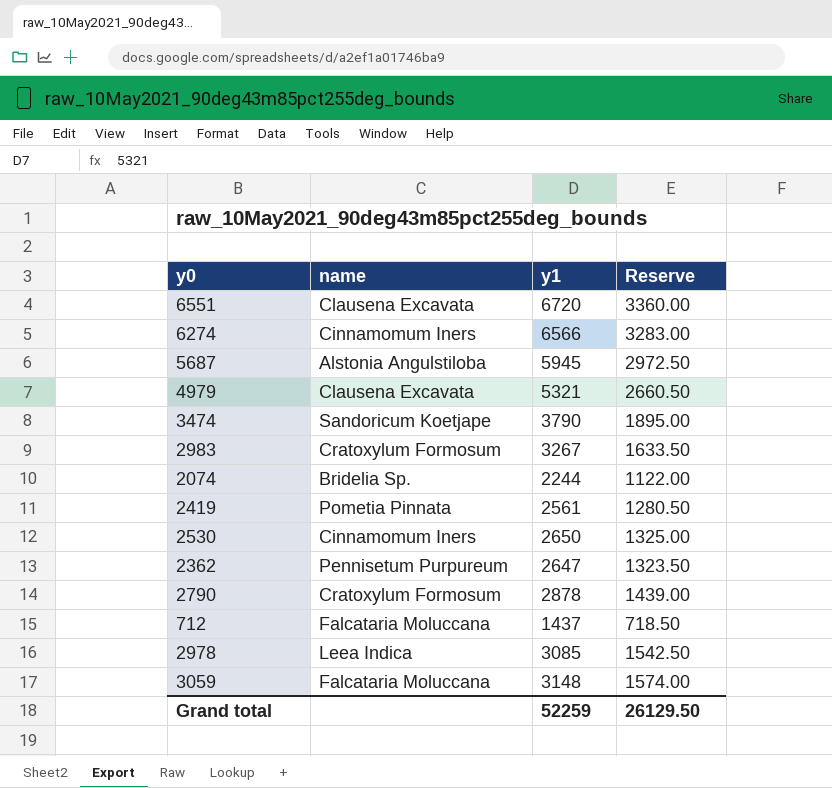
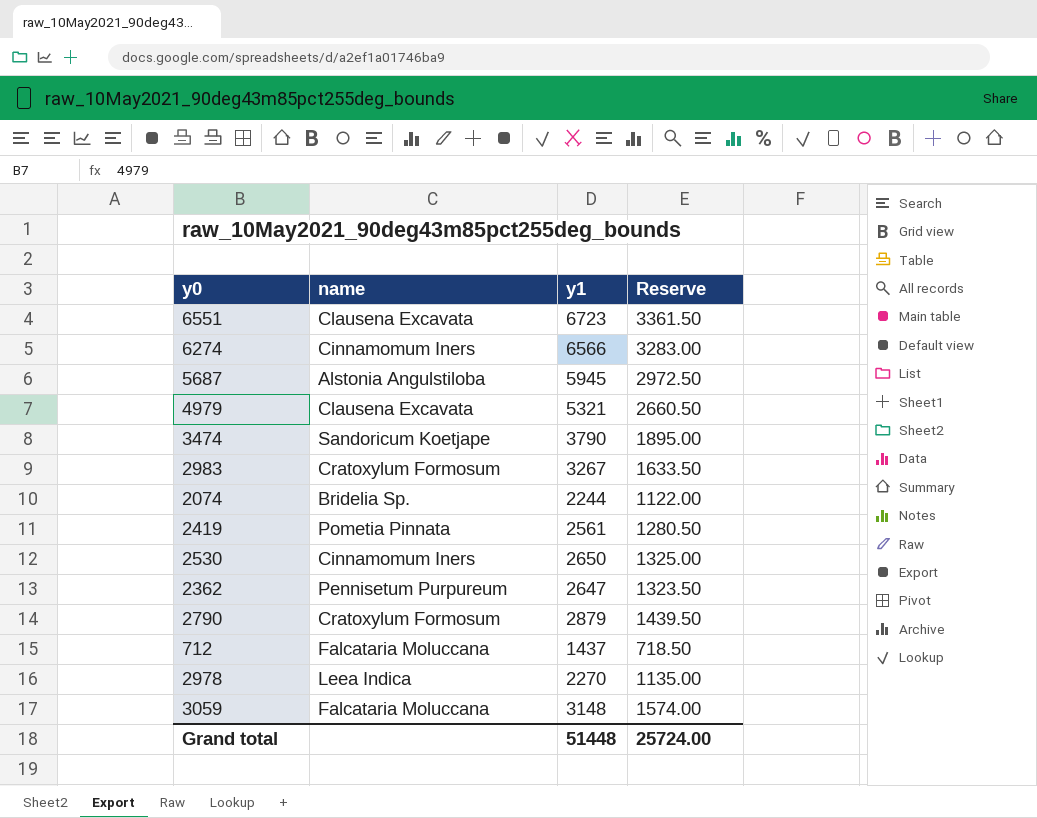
6551 | y1: 6720 -> 6723
6551 | Reserve: 3360.00 -> 3361.50
2790 | y1: 2878 -> 2879
2790 | Reserve: 1439.00 -> 1439.50
2978 | y1: 3085 -> 2270
2978 | Reserve: 1542.50 -> 1135.00
Grand total | y1: 52259 -> 51448
Grand total | Reserve: 26129.50 -> 25724.00

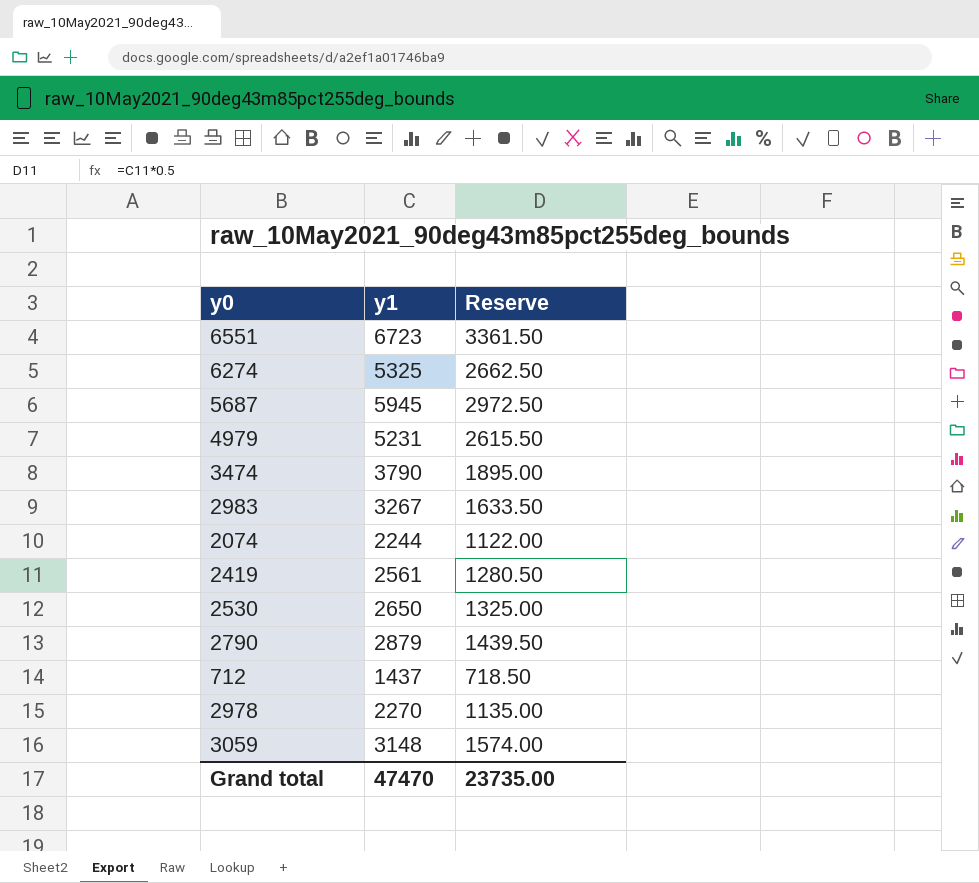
column name | position: 2 -> none
row 2362: Pennisetum Purpureum | 2647 | 1323.50 -> none
6274 | y1: 6566 -> 5325
6274 | Reserve: 3283.00 -> 2662.50
4979 | y1: 5321 -> 5231
4979 | Reserve: 2660.50 -> 2615.50
Grand total | y1: 51448 -> 47470
Grand total | Reserve: 25724.00 -> 23735.00

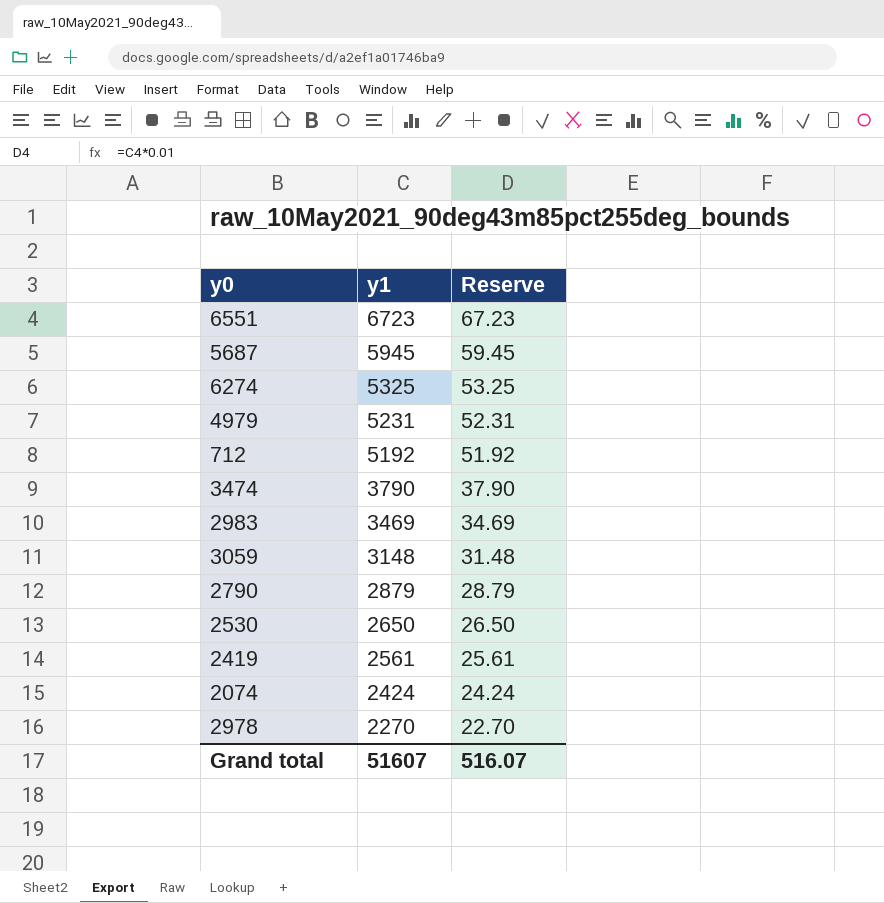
row order: none -> y1 descending
column Reserve | formula: [y1] * 0.5 -> [y1] * 0.01
712 | y1: 1437 -> 5192
2983 | y1: 3267 -> 3469
2074 | y1: 2244 -> 2424
Grand total | y1: 47470 -> 51607
Grand total | Reserve: 23735.00 -> 516.07

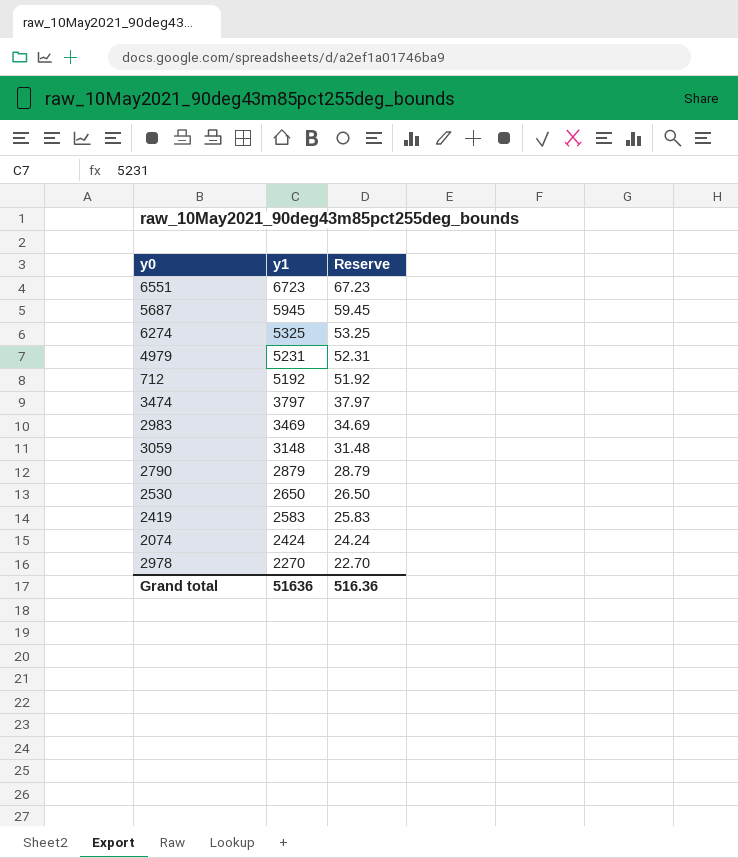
3474 | y1: 3790 -> 3797
3474 | Reserve: 37.90 -> 37.97
2419 | y1: 2561 -> 2583
2419 | Reserve: 25.61 -> 25.83
Grand total | y1: 51607 -> 51636
Grand total | Reserve: 516.07 -> 516.36

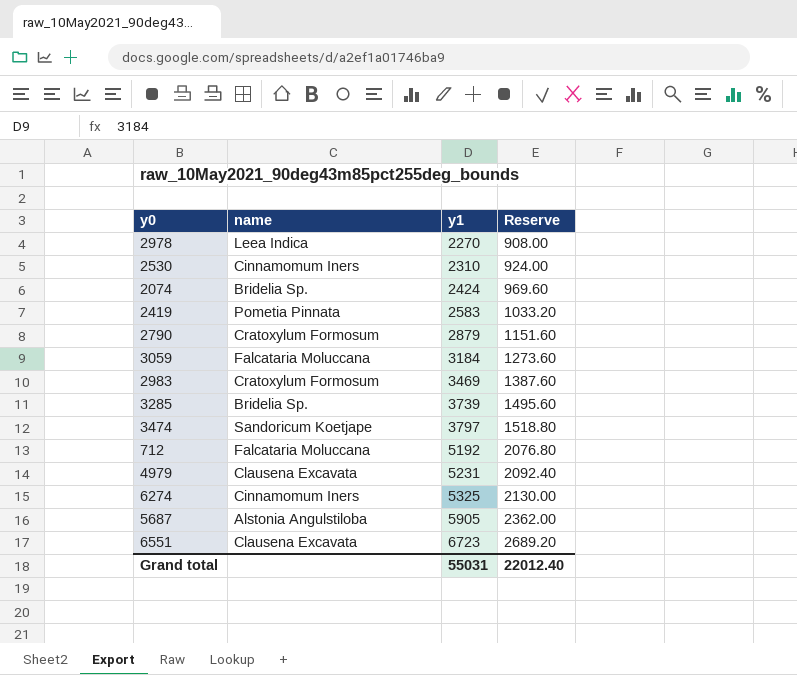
row order: y1 descending -> y1 ascending
column name | position: none -> 2
column Reserve | formula: [y1] * 0.01 -> [y1] * 0.4
2530 | y1: 2650 -> 2310
3059 | y1: 3148 -> 3184
row 3285: none -> Bridelia Sp. | 3739 | 1495.60
5687 | y1: 5945 -> 5905
Grand total | y1: 51636 -> 55031
Grand total | Reserve: 516.36 -> 22012.40

